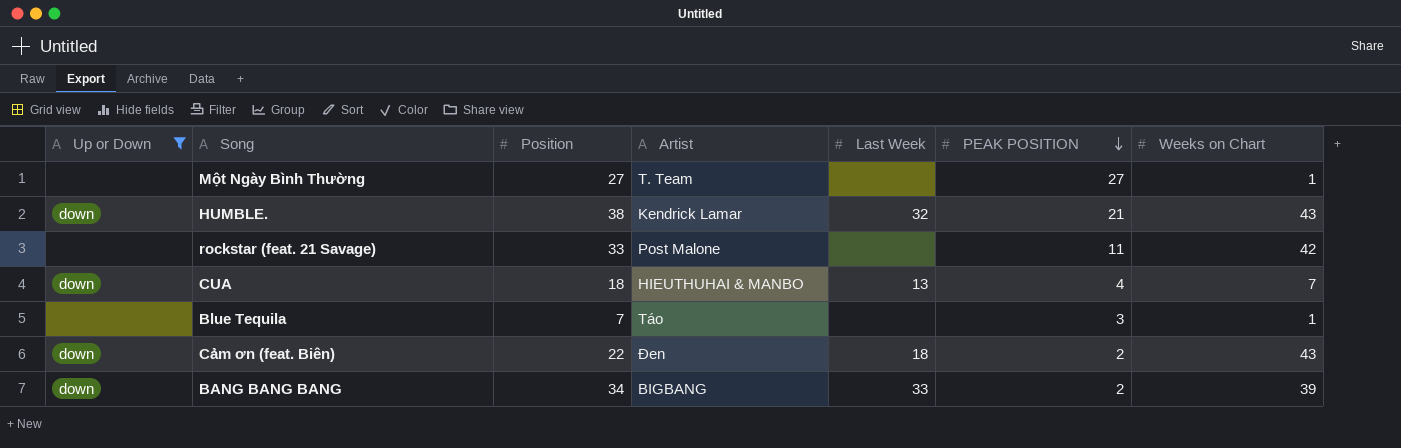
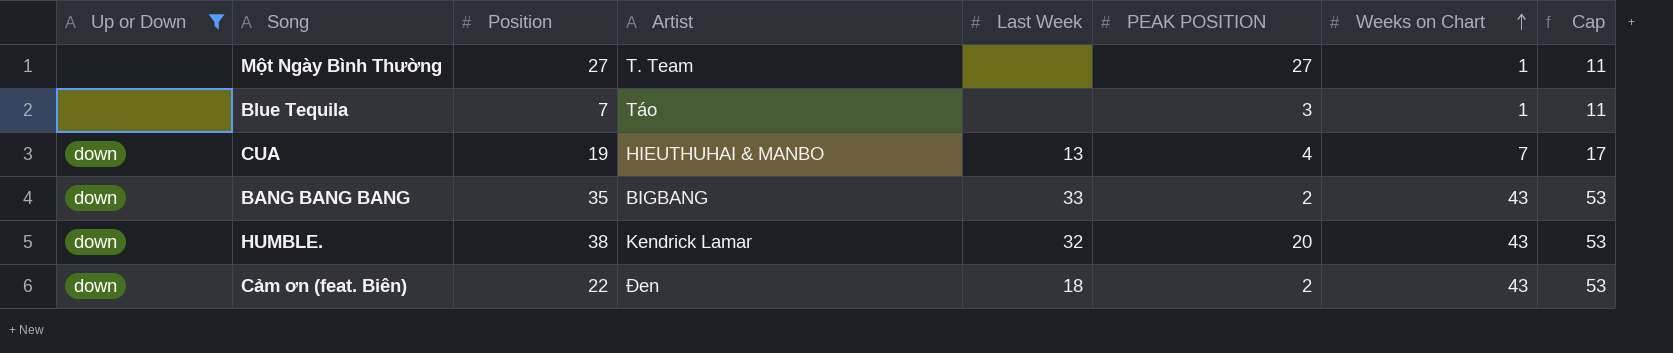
row order: PEAK POSITION descending -> Weeks on Chart ascending
column Cap | formula: none -> [Weeks on Chart] + 10
row rockstar (feat. 21 Savage): none | 33 | Post Malone | none | 11 | 42 -> none
CUA | Position: 18 -> 19
BANG BANG BANG | Position: 34 -> 35
BANG BANG BANG | Weeks on Chart: 39 -> 43
HUMBLE. | PEAK POSITION: 21 -> 20

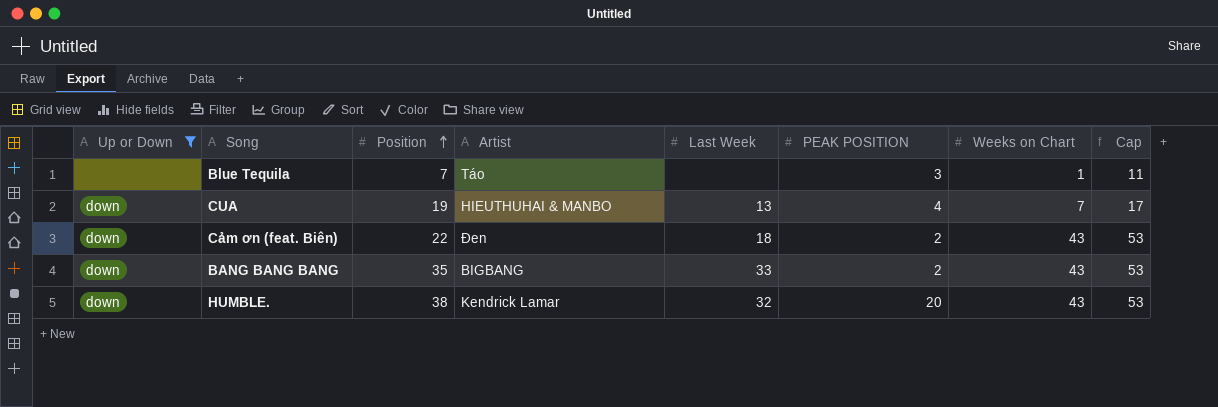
row order: Weeks on Chart ascending -> Position ascending
row Một Ngày Bình Thường: none | 27 | T. Team | none | 27 | 1 | 11 -> none

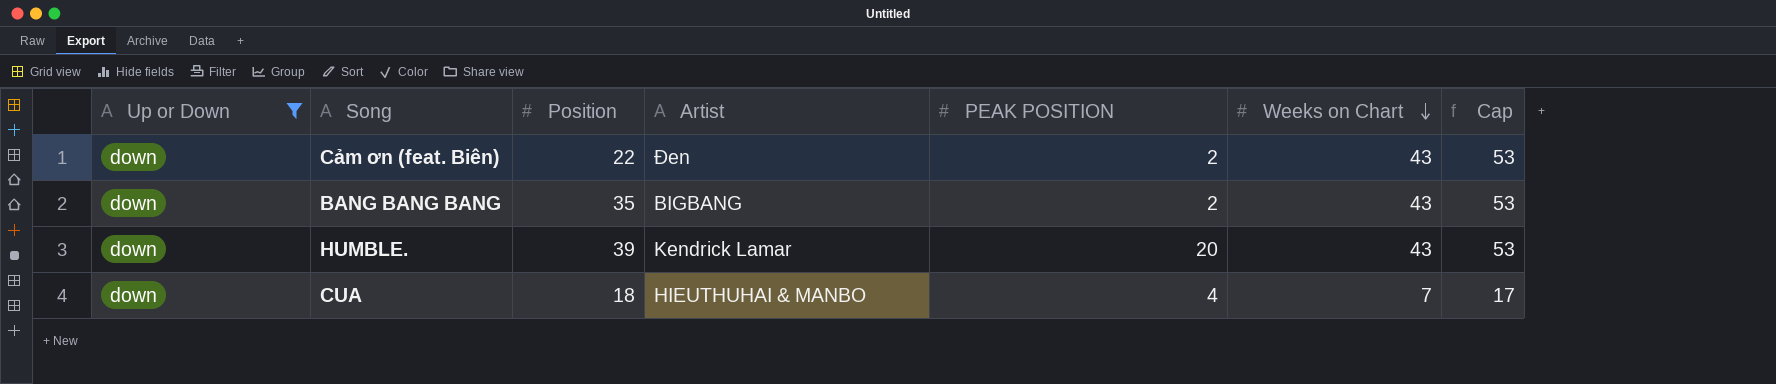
row order: Position ascending -> Weeks on Chart descending
column Last Week | position: 5 -> none
row Blue Tequila: none | 7 | Táo | none | 3 | 1 | 11 -> none
HUMBLE. | Position: 38 -> 39
CUA | Position: 19 -> 18

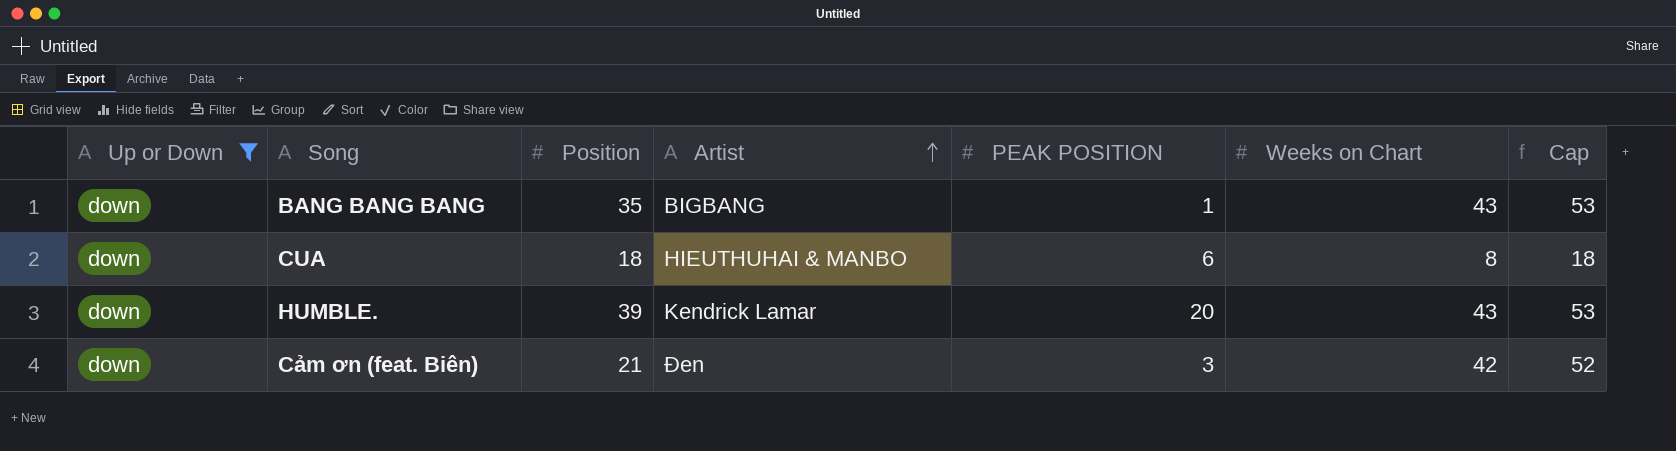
row order: Weeks on Chart descending -> Artist ascending
BANG BANG BANG | PEAK POSITION: 2 -> 1
CUA | PEAK POSITION: 4 -> 6
CUA | Weeks on Chart: 7 -> 8
CUA | Cap: 17 -> 18
Cảm ơn (feat. Biên) | Position: 22 -> 21
Cảm ơn (feat. Biên) | PEAK POSITION: 2 -> 3
Cảm ơn (feat. Biên) | Weeks on Chart: 43 -> 42
Cảm ơn (feat. Biên) | Cap: 53 -> 52

